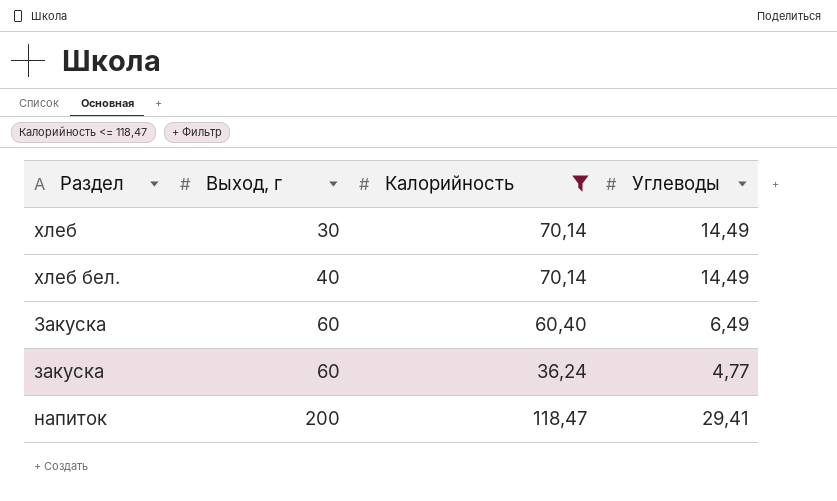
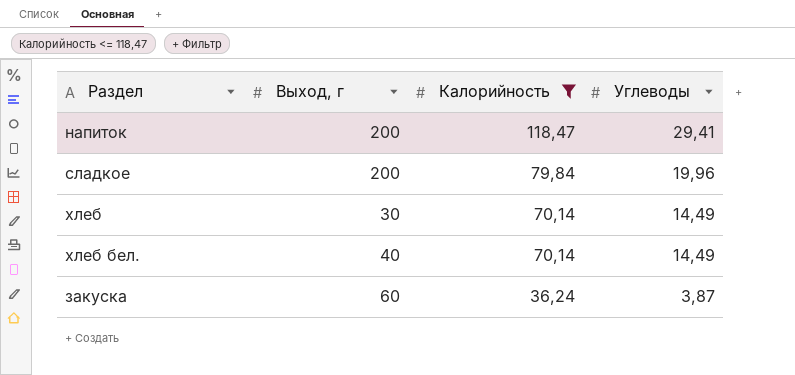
row order: Выход, г ascending -> Калорийность descending
row Закуска: 60 | 60,40 | 6,49 -> none
row сладкое: none -> 200 | 79,84 | 19,96
закуска | Углеводы: 4,77 -> 3,87

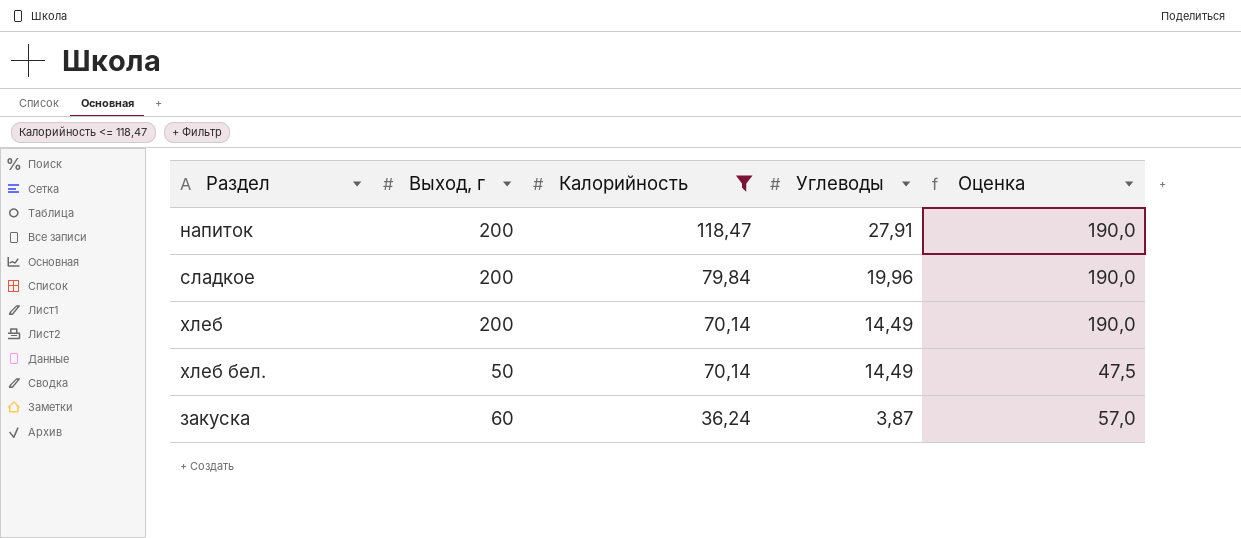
column Оценка | formula: none -> [Выход, г] * 0,95
напиток | Углеводы: 29,41 -> 27,91
хлеб | Выход, г: 30 -> 200
хлеб бел. | Выход, г: 40 -> 50

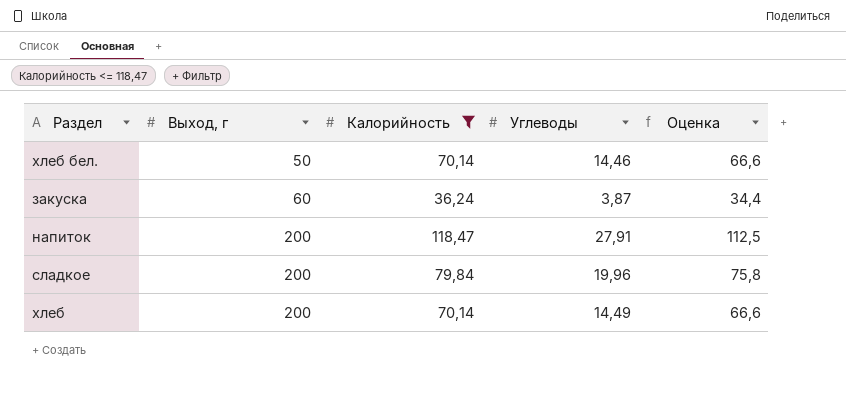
row order: Калорийность descending -> Выход, г ascending
column Оценка | formula: [Выход, г] * 0,95 -> [Калорийность] * 0,95
хлеб бел. | Углеводы: 14,49 -> 14,46

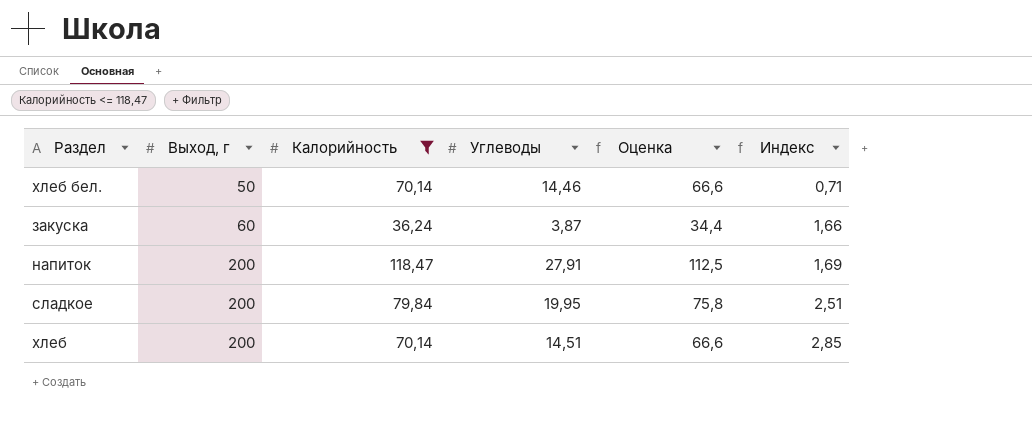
column Индекс | formula: none -> [Выход, г] / [Калорийность]
сладкое | Углеводы: 19,96 -> 19,95
хлеб | Углеводы: 14,49 -> 14,51

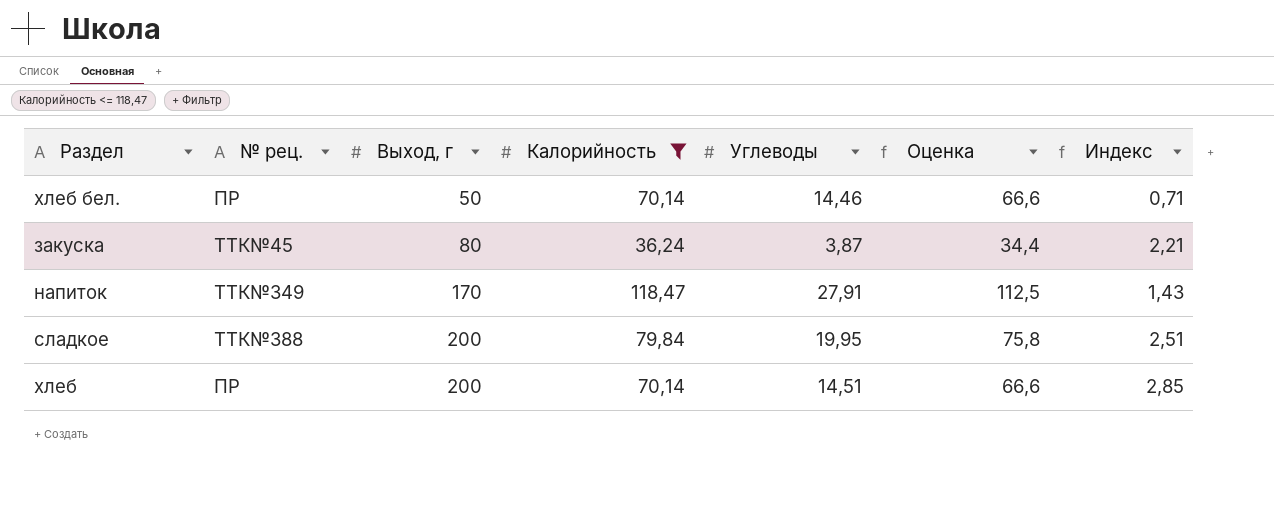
column № рец. | position: none -> 2
закуска | Выход, г: 60 -> 80
закуска | Индекс: 1,66 -> 2,21
напиток | Выход, г: 200 -> 170
напиток | Индекс: 1,69 -> 1,43

